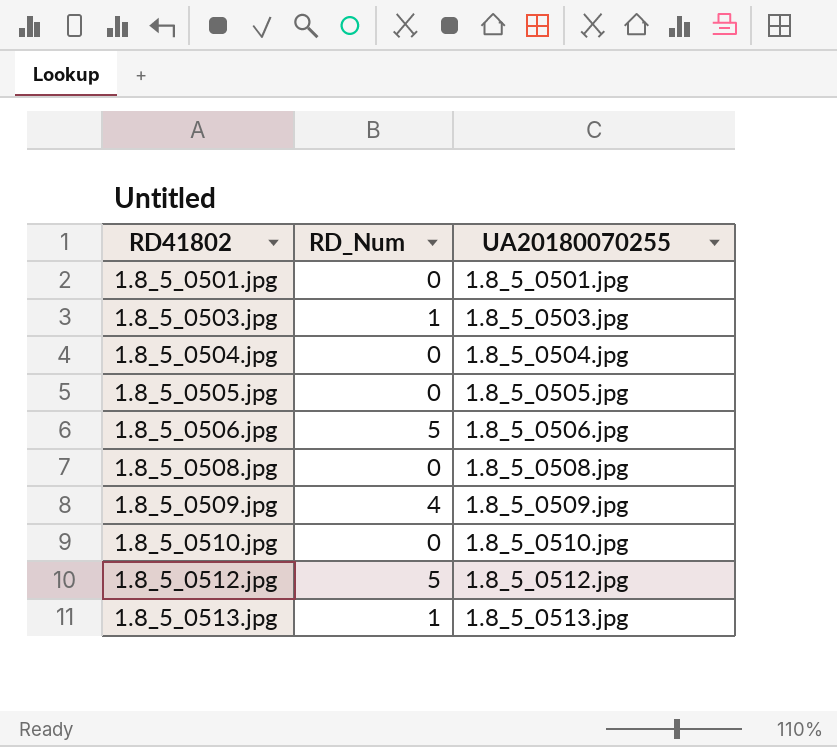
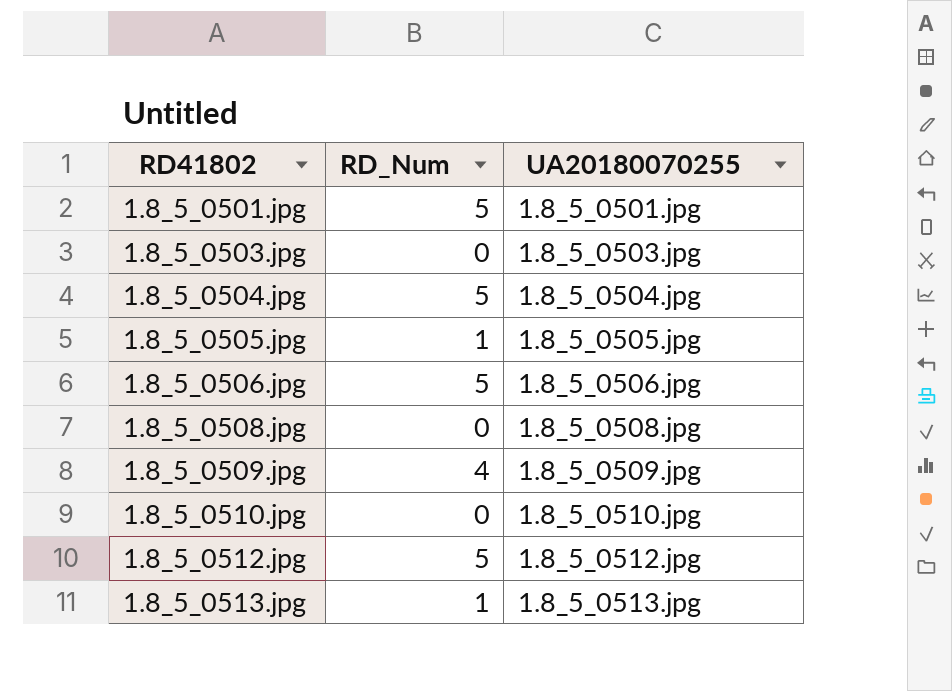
1.8_5_0501.jpg | RD_Num: 0 -> 5
1.8_5_0503.jpg | RD_Num: 1 -> 0
1.8_5_0504.jpg | RD_Num: 0 -> 5
1.8_5_0505.jpg | RD_Num: 0 -> 1

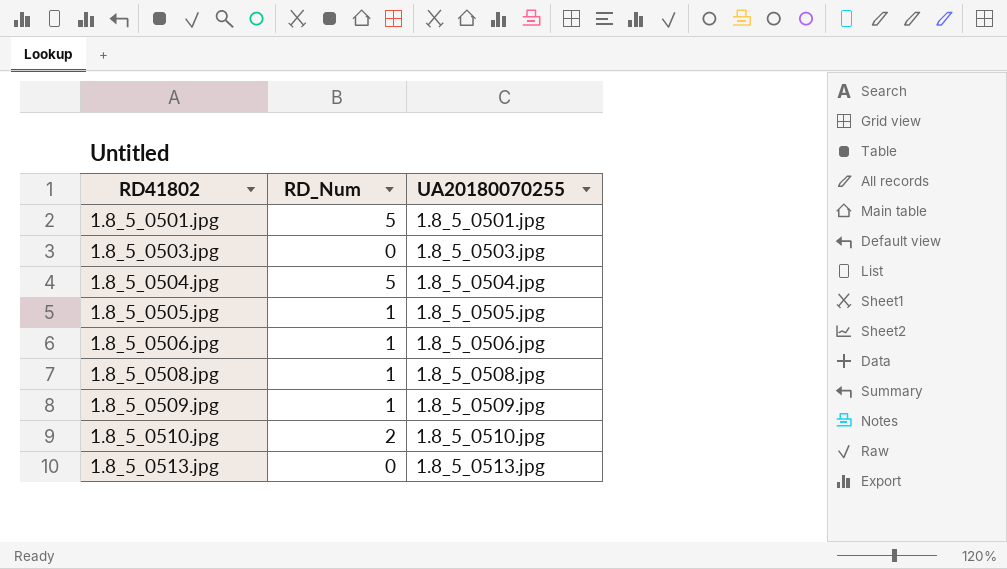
row 1.8_5_0512.jpg: 5 | 1.8_5_0512.jpg -> none
1.8_5_0506.jpg | RD_Num: 5 -> 1
1.8_5_0508.jpg | RD_Num: 0 -> 1
1.8_5_0509.jpg | RD_Num: 4 -> 1
1.8_5_0510.jpg | RD_Num: 0 -> 2
1.8_5_0513.jpg | RD_Num: 1 -> 0

